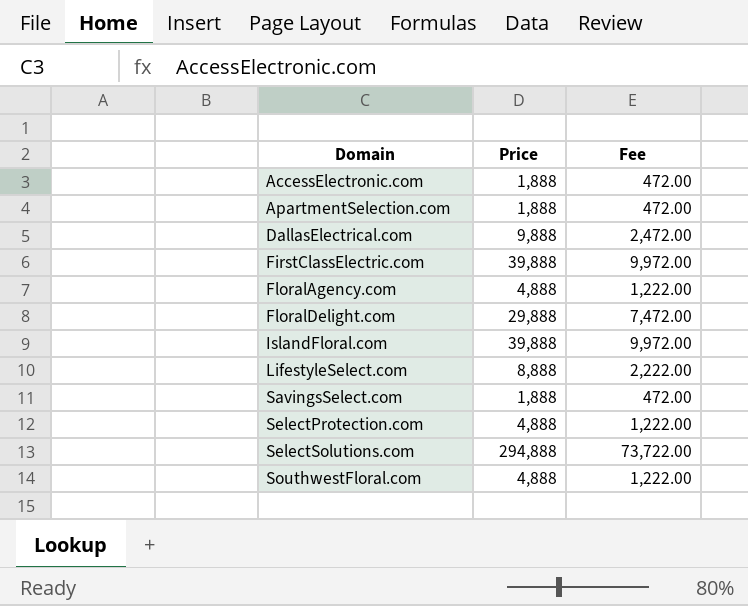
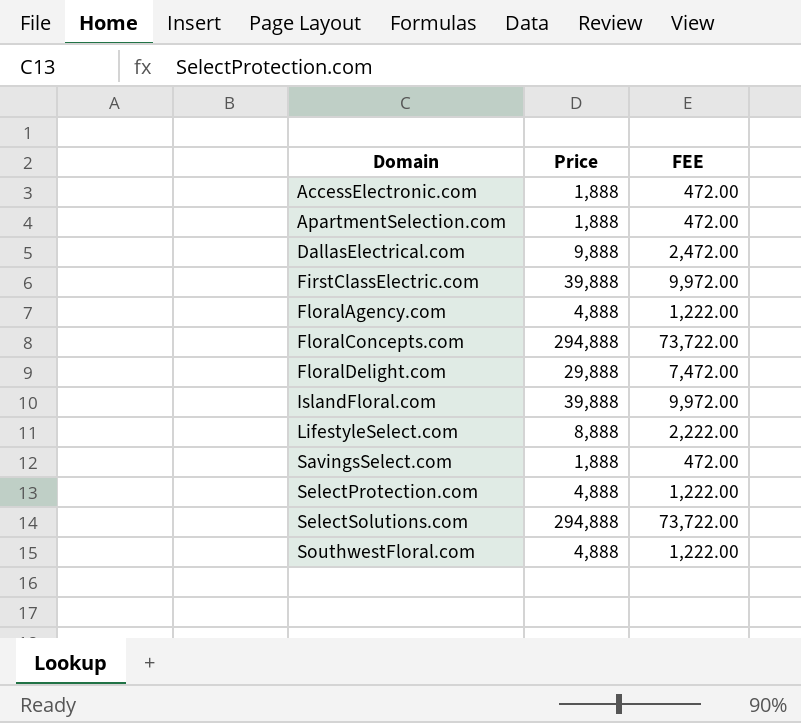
column name: Fee -> FEE
row FloralConcepts.com: none -> 294,888 | 73,722.00

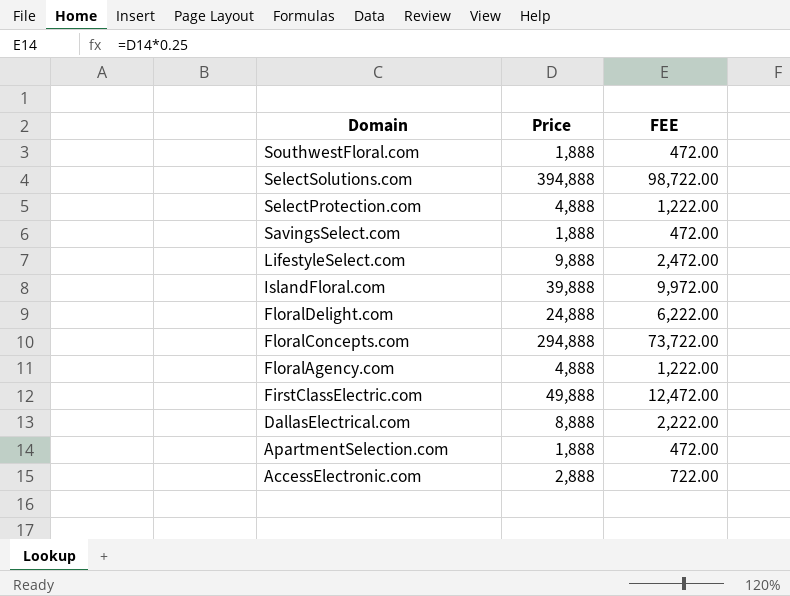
row order: Domain ascending -> Domain descending
SouthwestFloral.com | Price: 4,888 -> 1,888
SouthwestFloral.com | FEE: 1,222.00 -> 472.00
SelectSolutions.com | Price: 294,888 -> 394,888
SelectSolutions.com | FEE: 73,722.00 -> 98,722.00
LifestyleSelect.com | Price: 8,888 -> 9,888
LifestyleSelect.com | FEE: 2,222.00 -> 2,472.00
FloralDelight.com | Price: 29,888 -> 24,888
FloralDelight.com | FEE: 7,472.00 -> 6,222.00
FirstClassElectric.com | Price: 39,888 -> 49,888
FirstClassElectric.com | FEE: 9,972.00 -> 12,472.00
DallasElectrical.com | Price: 9,888 -> 8,888
DallasElectrical.com | FEE: 2,472.00 -> 2,222.00
AccessElectronic.com | Price: 1,888 -> 2,888
AccessElectronic.com | FEE: 472.00 -> 722.00

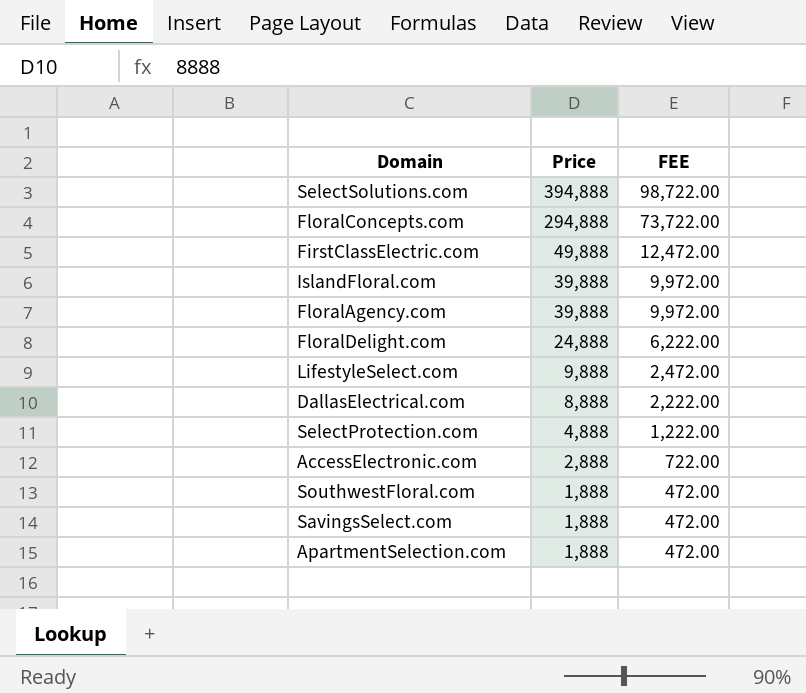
row order: Domain descending -> Price descending
FloralAgency.com | Price: 4,888 -> 39,888
FloralAgency.com | FEE: 1,222.00 -> 9,972.00

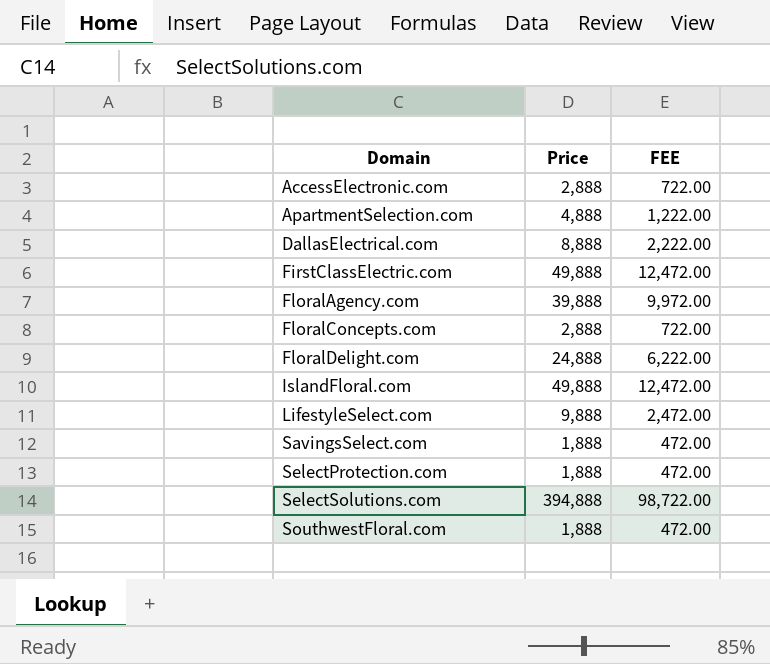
row order: Price descending -> Domain ascending
ApartmentSelection.com | Price: 1,888 -> 4,888
ApartmentSelection.com | FEE: 472.00 -> 1,222.00
FloralConcepts.com | Price: 294,888 -> 2,888
FloralConcepts.com | FEE: 73,722.00 -> 722.00
IslandFloral.com | Price: 39,888 -> 49,888
IslandFloral.com | FEE: 9,972.00 -> 12,472.00
SelectProtection.com | Price: 4,888 -> 1,888
SelectProtection.com | FEE: 1,222.00 -> 472.00

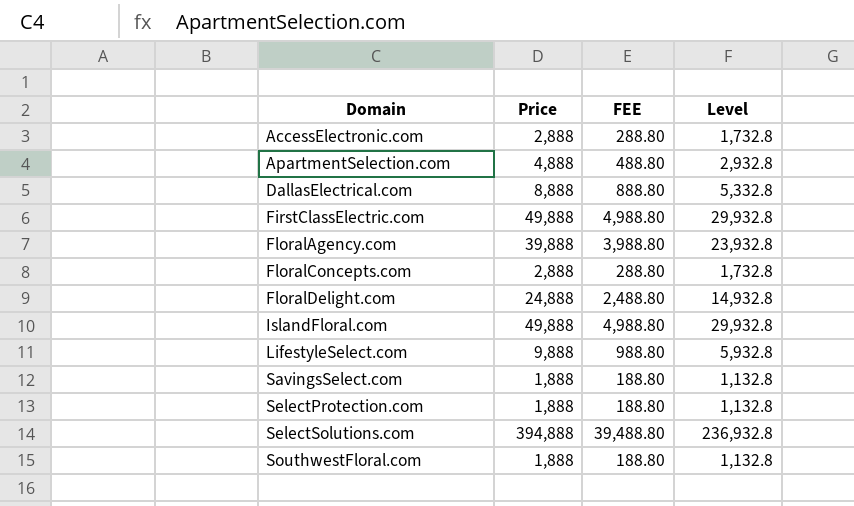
column FEE | formula: [Price] * 0.25 -> [Price] * 0.1
column Level | formula: none -> [Price] * 0.6

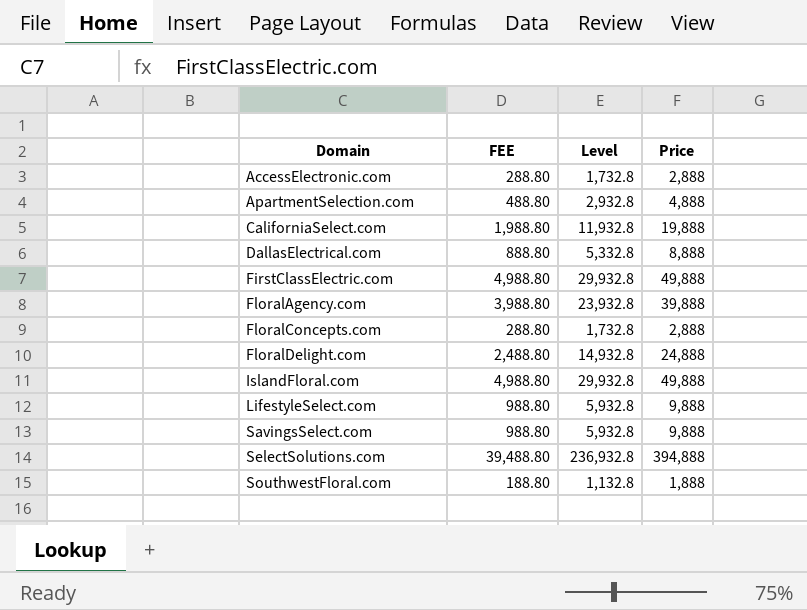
column Price | position: 2 -> 4
row SelectProtection.com: 1,888 | 188.80 | 1,132.8 -> none
row CaliforniaSelect.com: none -> 1,988.80 | 11,932.8 | 19,888
SavingsSelect.com | FEE: 188.80 -> 988.80
SavingsSelect.com | Level: 1,132.8 -> 5,932.8
SavingsSelect.com | Price: 1,888 -> 9,888

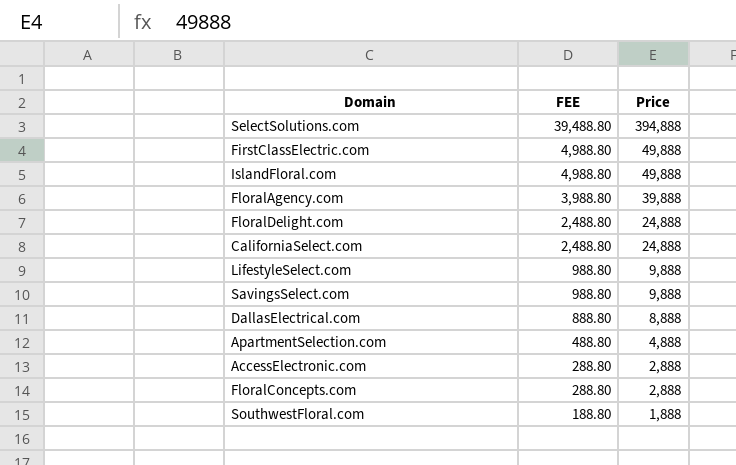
row order: Domain ascending -> FEE descending
column Level | formula: [Price] * 0.6 -> none
CaliforniaSelect.com | FEE: 1,988.80 -> 2,488.80
CaliforniaSelect.com | Price: 19,888 -> 24,888

